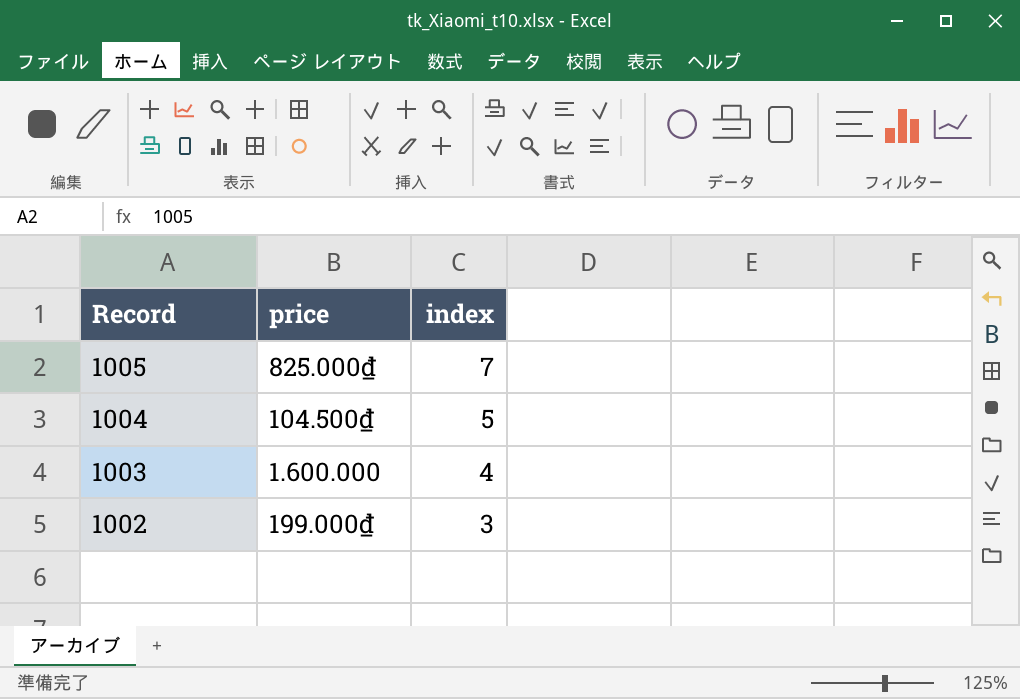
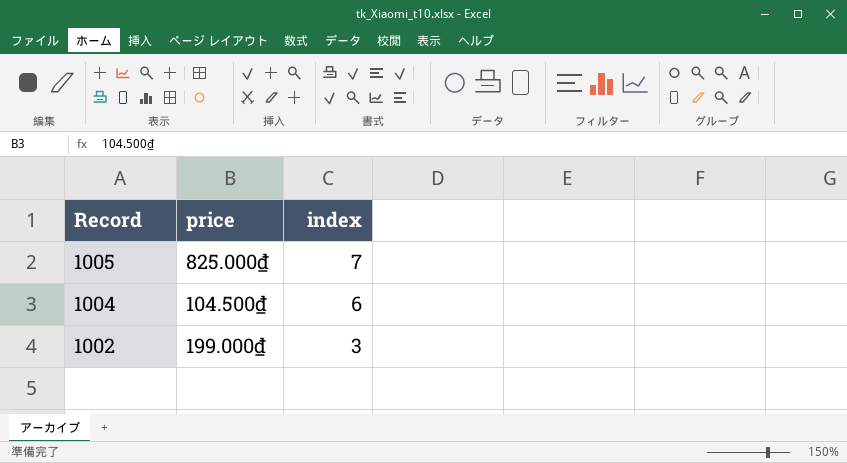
row 1003: 1.600.000 | 4 -> none
1004 | index: 5 -> 6

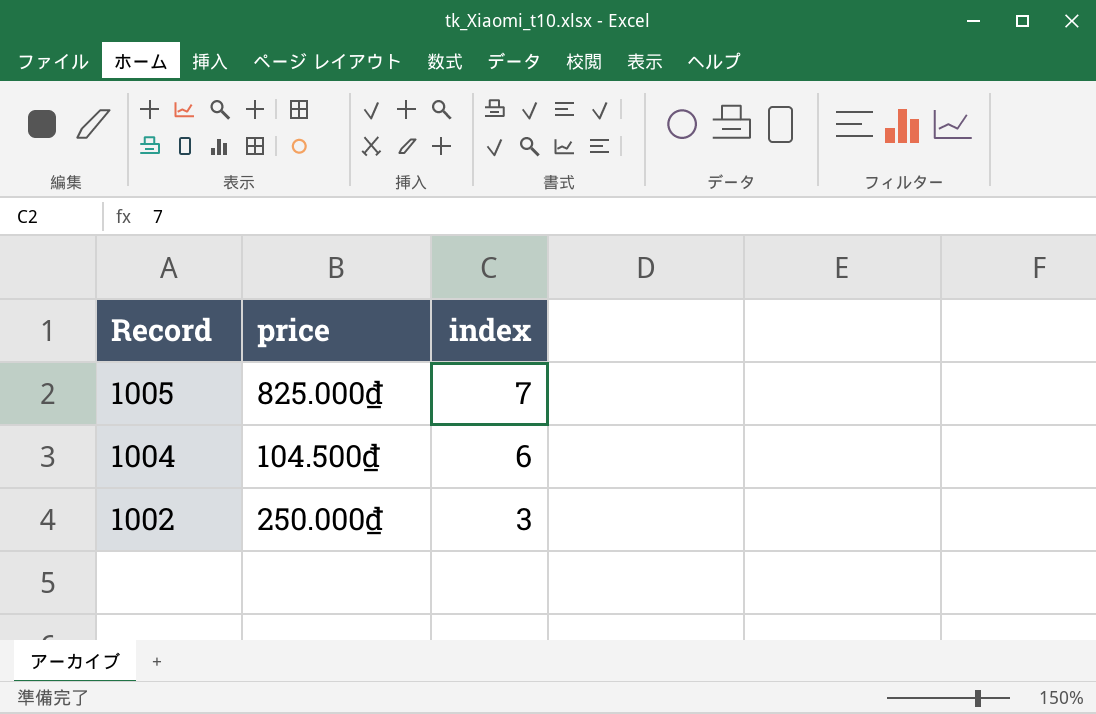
1002 | price: 199.000₫ -> 250.000₫

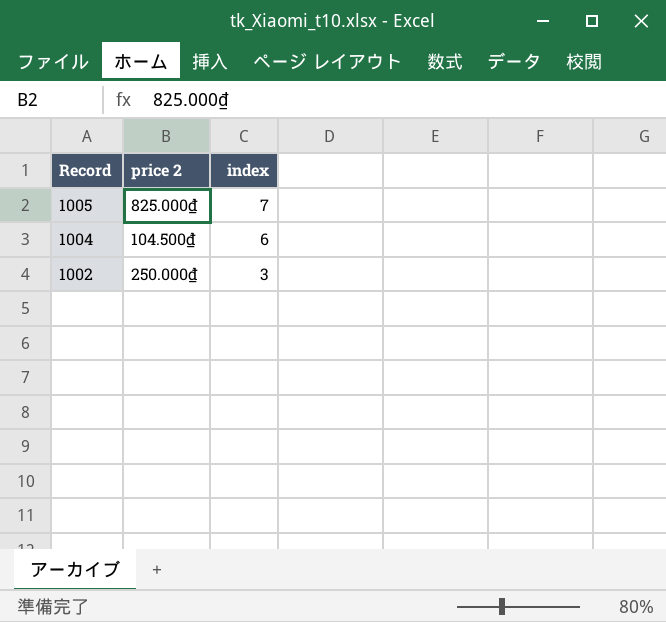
column name: price -> price 2

